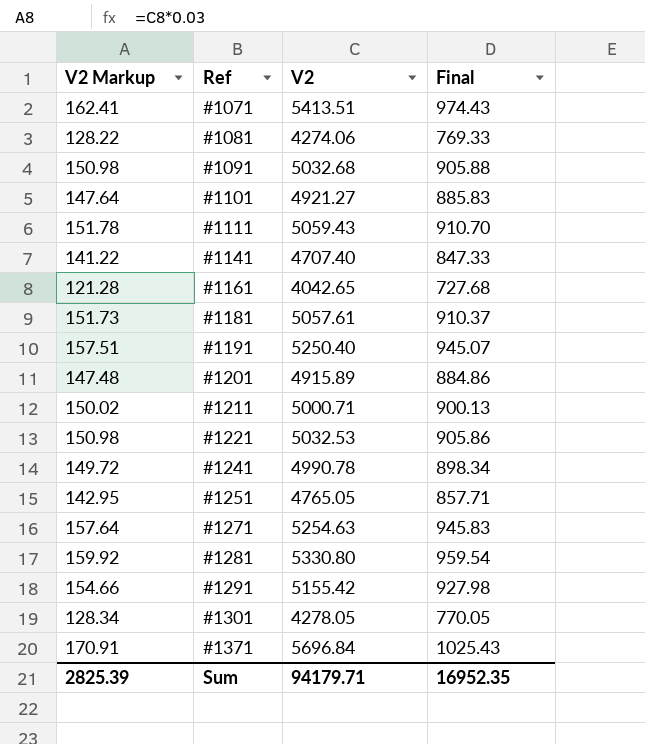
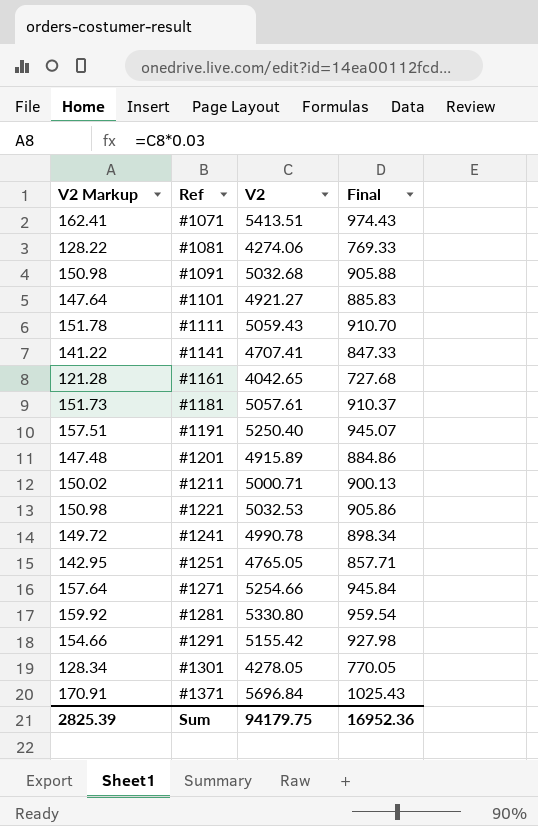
#1141 | V2: 4707.40 -> 4707.41
#1271 | V2: 5254.63 -> 5254.66
#1271 | Final: 945.83 -> 945.84
Sum | V2: 94179.71 -> 94179.75
Sum | Final: 16952.35 -> 16952.36

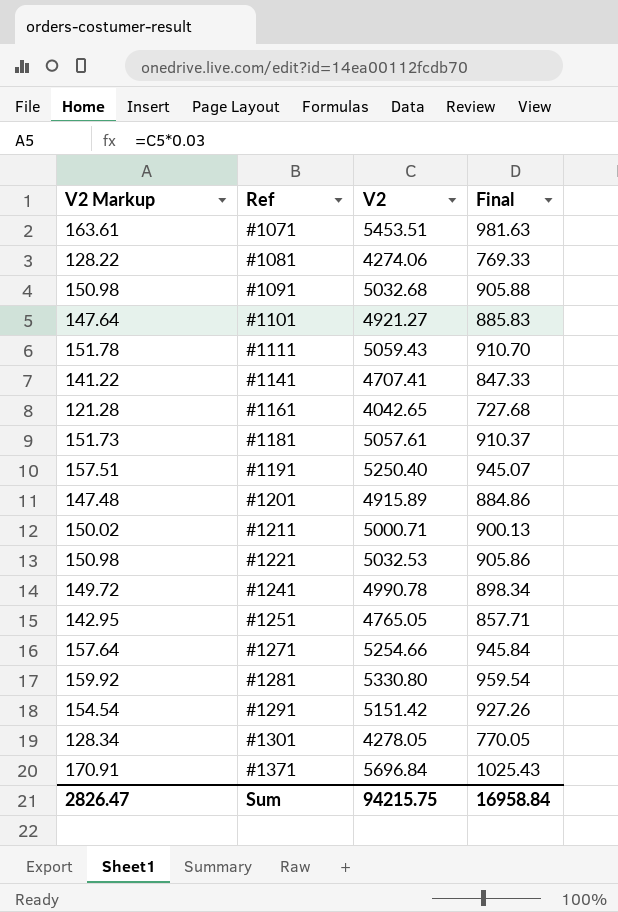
#1071 | V2 Markup: 162.41 -> 163.61
#1071 | V2: 5413.51 -> 5453.51
#1071 | Final: 974.43 -> 981.63
#1291 | V2 Markup: 154.66 -> 154.54
#1291 | V2: 5155.42 -> 5151.42
#1291 | Final: 927.98 -> 927.26
Sum | V2 Markup: 2825.39 -> 2826.47
Sum | V2: 94179.75 -> 94215.75
Sum | Final: 16952.36 -> 16958.84

